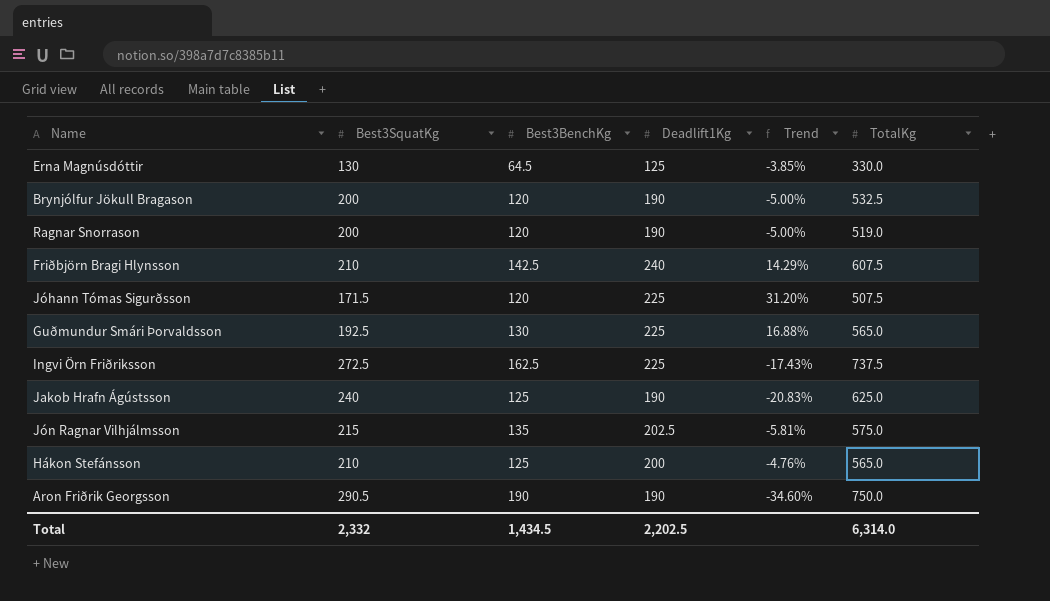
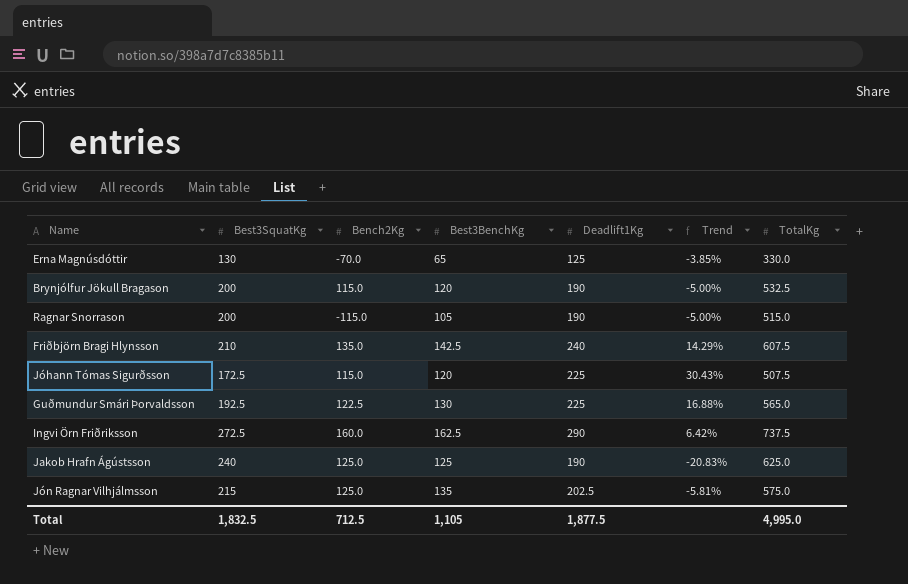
column Bench2Kg | position: none -> 3
row Hákon Stefánsson: 210 | 125 | 200 | -4.76% | 565.0 -> none
row Aron Friðrik Georgsson: 290.5 | 190 | 190 | -34.60% | 750.0 -> none
Erna Magnúsdóttir | Best3BenchKg: 64.5 -> 65
Ragnar Snorrason | Best3BenchKg: 120 -> 105
Ragnar Snorrason | TotalKg: 519.0 -> 515.0
Jóhann Tómas Sigurðsson | Best3SquatKg: 171.5 -> 172.5
Jóhann Tómas Sigurðsson | Trend: 31.20% -> 30.43%
Ingvi Örn Friðriksson | Deadlift1Kg: 225 -> 290
Ingvi Örn Friðriksson | Trend: -17.43% -> 6.42%
Total | Best3SquatKg: 2,332 -> 1,832.5
Total | Best3BenchKg: 1,434.5 -> 1,105
Total | Deadlift1Kg: 2,202.5 -> 1,877.5
Total | TotalKg: 6,314.0 -> 4,995.0

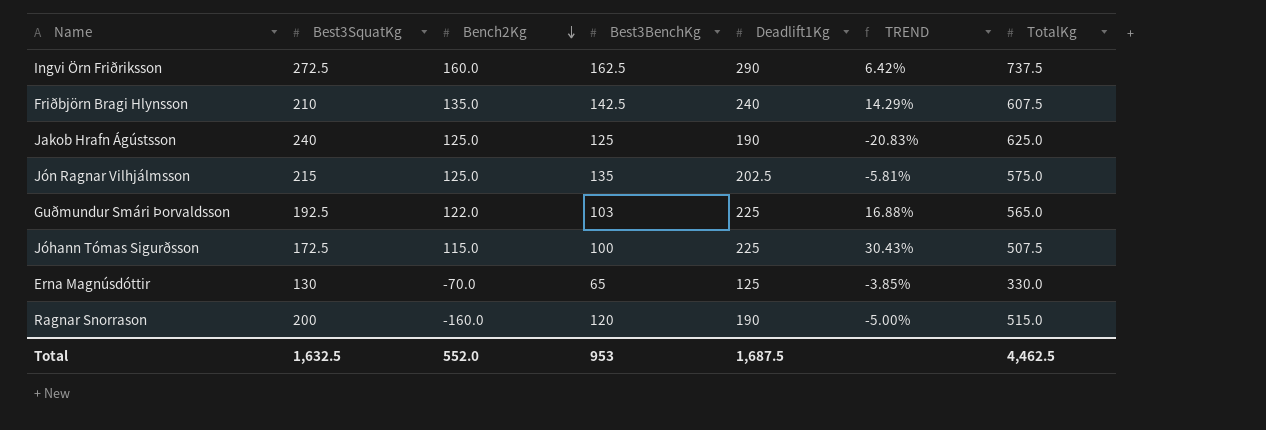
row order: none -> Bench2Kg descending
column name: Trend -> TREND
row Brynjólfur Jökull Bragason: 200 | 115.0 | 120 | 190 | -5.00% | 532.5 -> none
Guðmundur Smári Þorvaldsson | Bench2Kg: 122.5 -> 122.0
Guðmundur Smári Þorvaldsson | Best3BenchKg: 130 -> 103
Jóhann Tómas Sigurðsson | Best3BenchKg: 120 -> 100
Ragnar Snorrason | Bench2Kg: -115.0 -> -160.0
Ragnar Snorrason | Best3BenchKg: 105 -> 120
Total | Best3SquatKg: 1,832.5 -> 1,632.5
Total | Bench2Kg: 712.5 -> 552.0
Total | Best3BenchKg: 1,105 -> 953
Total | Deadlift1Kg: 1,877.5 -> 1,687.5
Total | TotalKg: 4,995.0 -> 4,462.5

